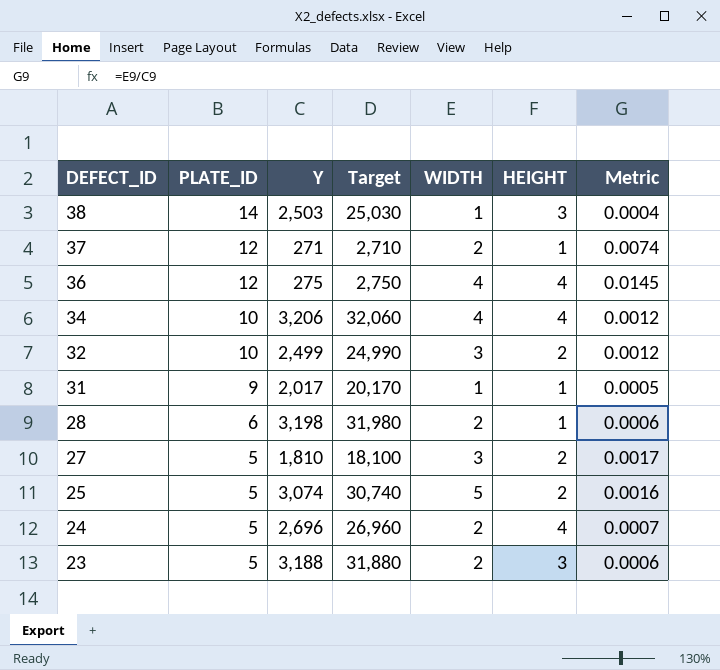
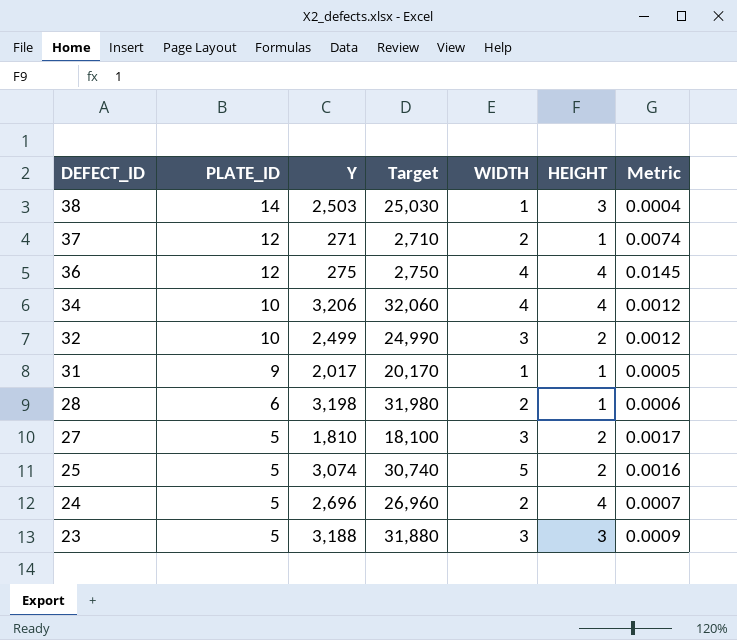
23 | WIDTH: 2 -> 3
23 | Metric: 0.0006 -> 0.0009

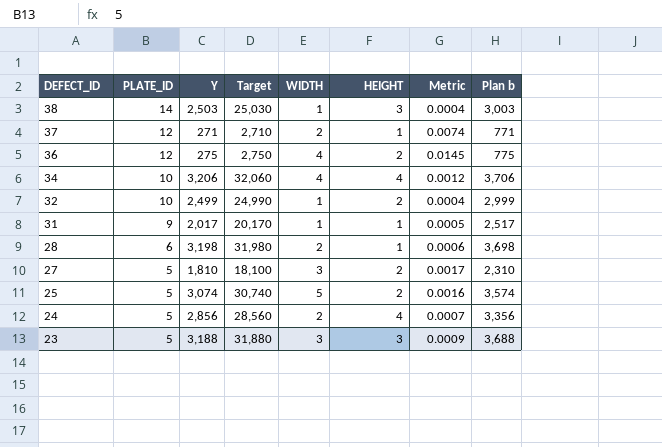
column Plan b | formula: none -> [Y] + 500
36 | HEIGHT: 4 -> 2
32 | WIDTH: 3 -> 1
32 | Metric: 0.0012 -> 0.0004
24 | Y: 2,696 -> 2,856
24 | Target: 26,960 -> 28,560

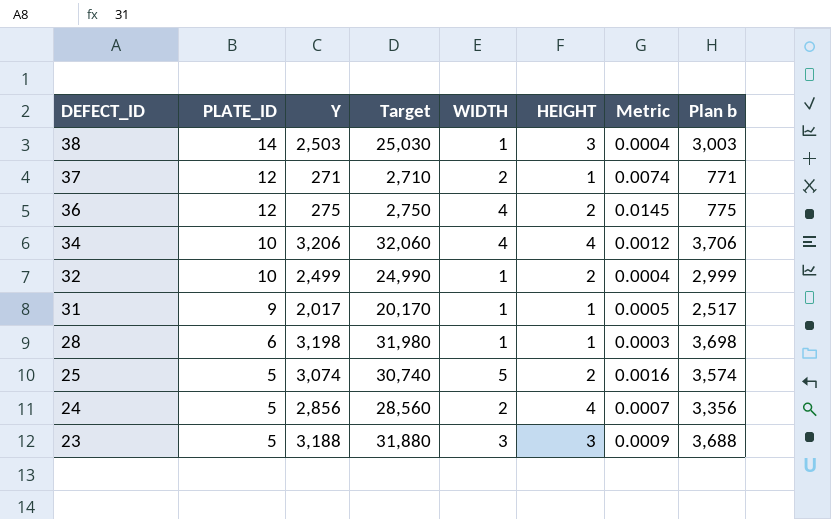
row 27: 5 | 1,810 | 18,100 | 3 | 2 | 0.0017 | 2,310 -> none
28 | WIDTH: 2 -> 1
28 | Metric: 0.0006 -> 0.0003

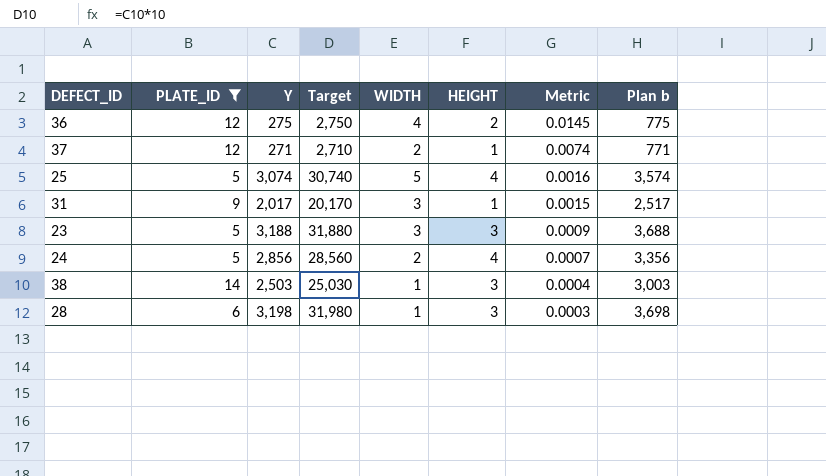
filter: none -> PLATE_ID != 10
row order: DEFECT_ID descending -> Metric descending
25 | HEIGHT: 2 -> 4
31 | WIDTH: 1 -> 3
31 | Metric: 0.0005 -> 0.0015
28 | HEIGHT: 1 -> 3

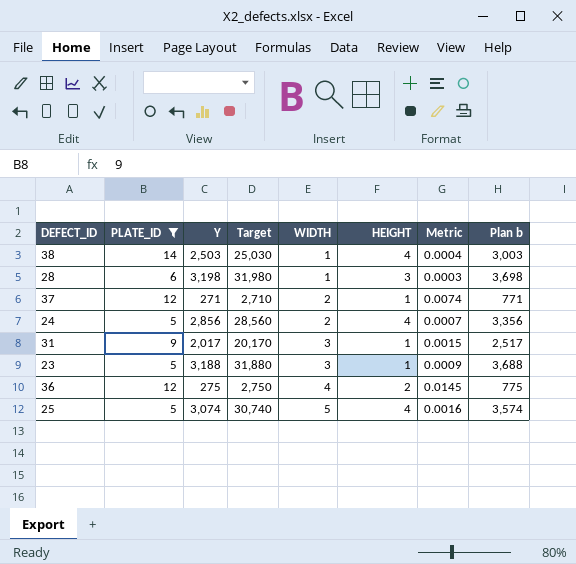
row order: Metric descending -> WIDTH ascending
38 | HEIGHT: 3 -> 4
23 | HEIGHT: 3 -> 1

